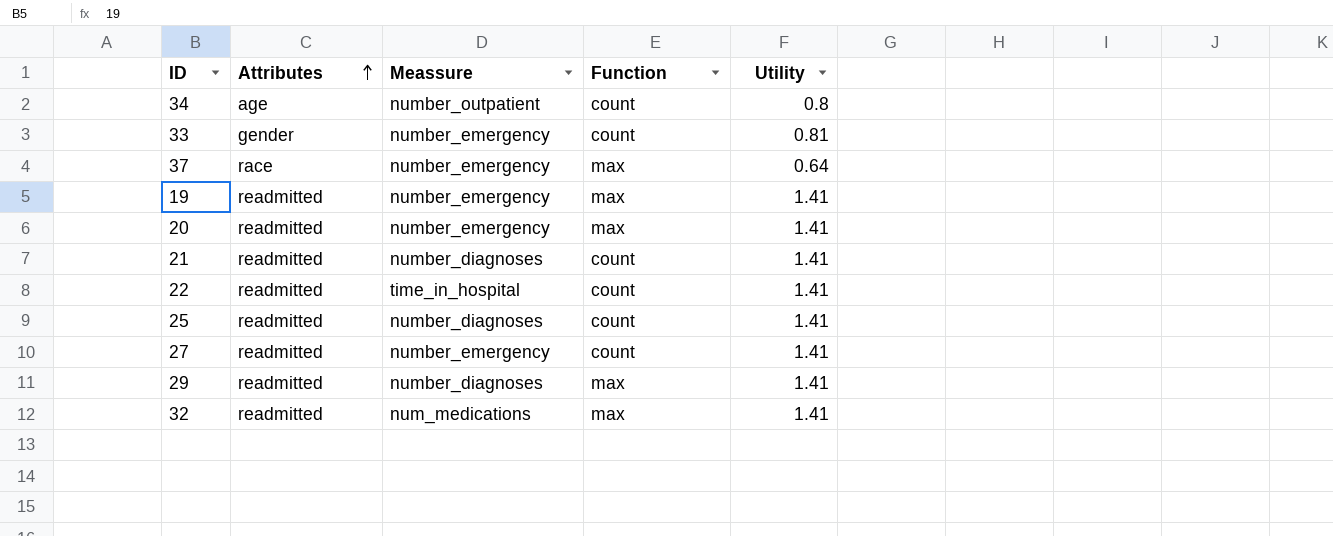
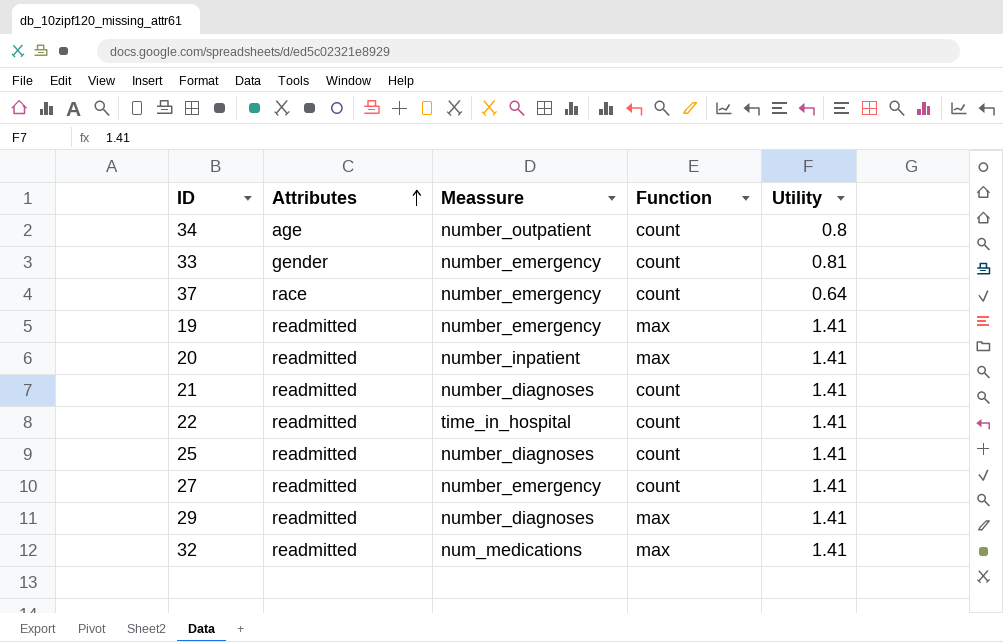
37 | Function: max -> count
20 | Meassure: number_emergency -> number_inpatient

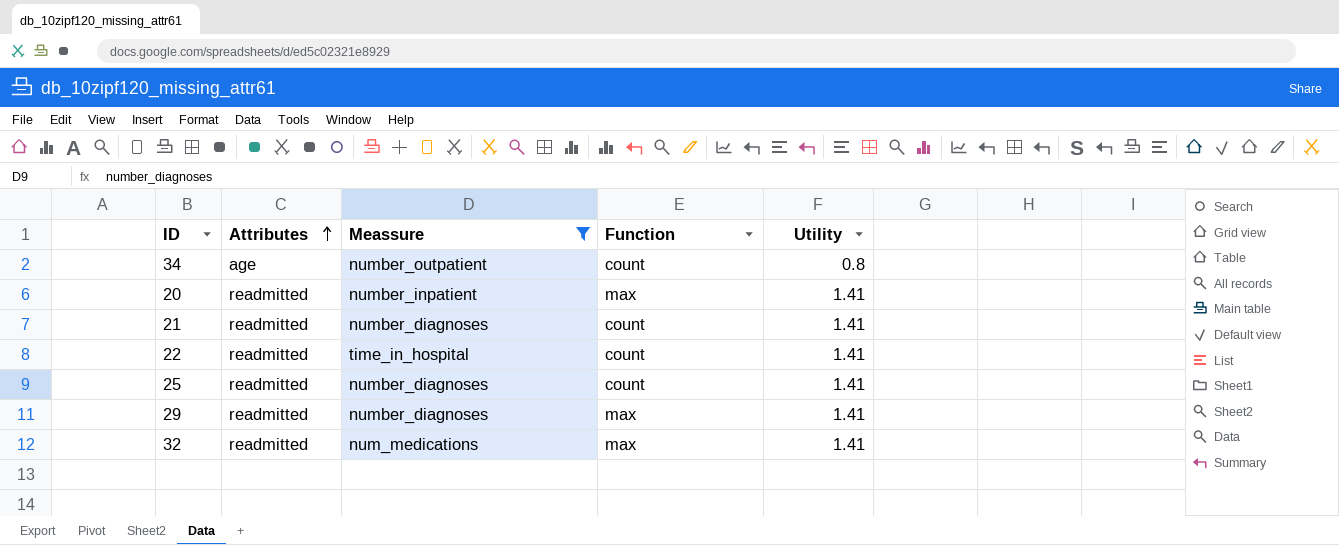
filter: none -> Meassure != number_emergency

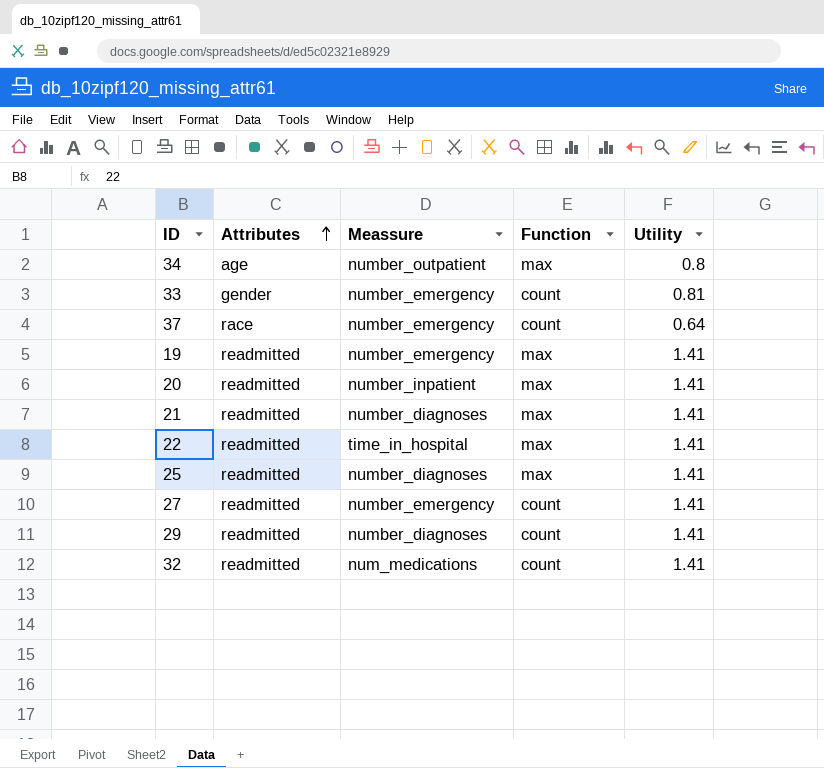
filter: Meassure != number_emergency -> none
34 | Function: count -> max
21 | Function: count -> max
22 | Function: count -> max
25 | Function: count -> max
29 | Function: max -> count
32 | Function: max -> count

